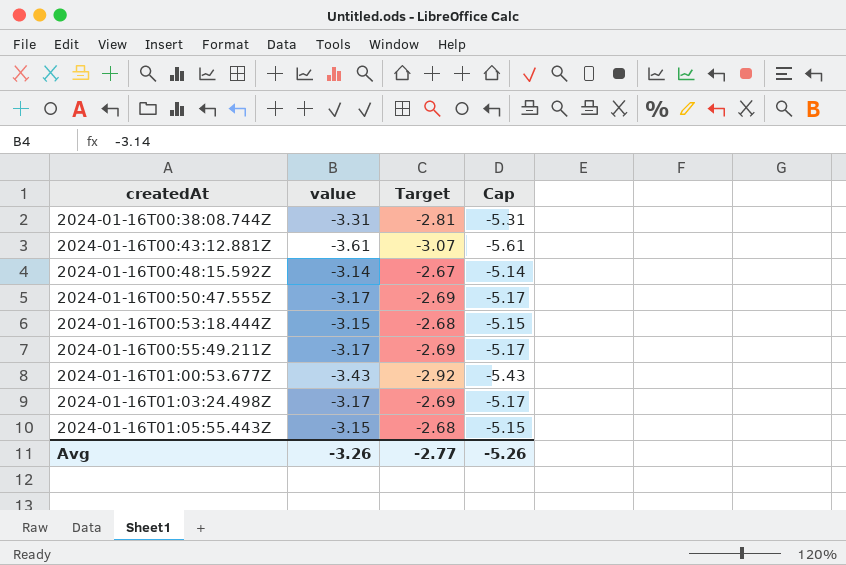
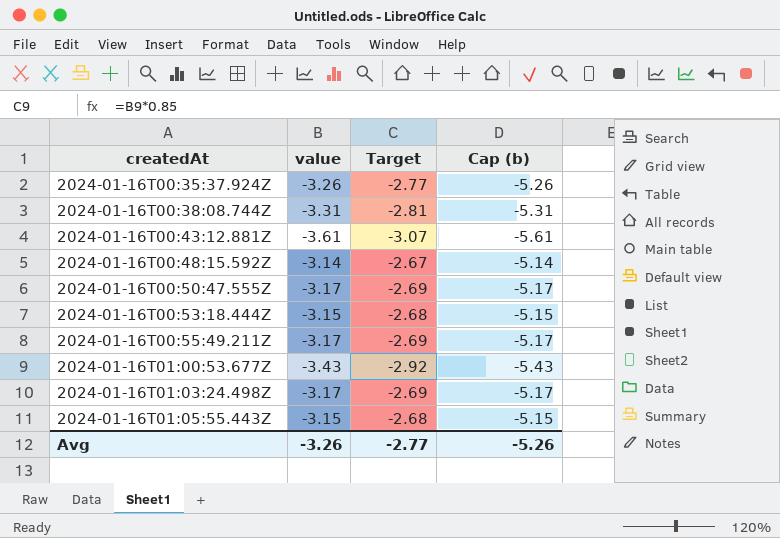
column name: Cap -> Cap (b)
row 2024-01-16T00:35:37.924Z: none -> -3.26 | -2.77 | -5.26

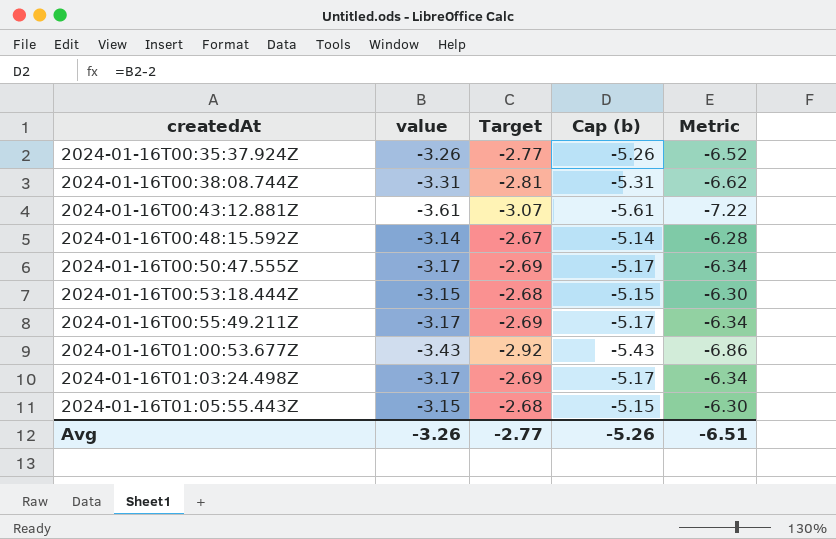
column Metric | formula: none -> [value] * 2

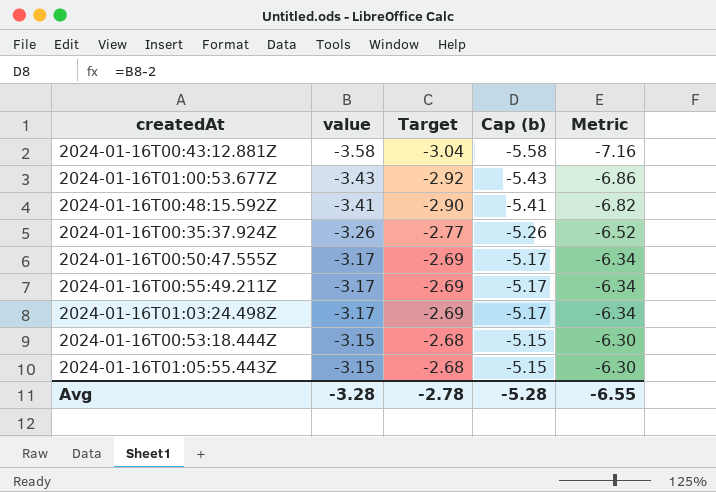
row order: createdAt ascending -> value ascending
row 2024-01-16T00:38:08.744Z: -3.31 | -2.81 | -5.31 | -6.62 -> none
2024-01-16T00:43:12.881Z | value: -3.61 -> -3.58
2024-01-16T00:43:12.881Z | Target: -3.07 -> -3.04
2024-01-16T00:43:12.881Z | Cap (b): -5.61 -> -5.58
2024-01-16T00:43:12.881Z | Metric: -7.22 -> -7.16
2024-01-16T00:48:15.592Z | value: -3.14 -> -3.41
2024-01-16T00:48:15.592Z | Target: -2.67 -> -2.90
2024-01-16T00:48:15.592Z | Cap (b): -5.14 -> -5.41
2024-01-16T00:48:15.592Z | Metric: -6.28 -> -6.82
Avg | value: -3.26 -> -3.28
Avg | Target: -2.77 -> -2.78
Avg | Cap (b): -5.26 -> -5.28
Avg | Metric: -6.51 -> -6.55

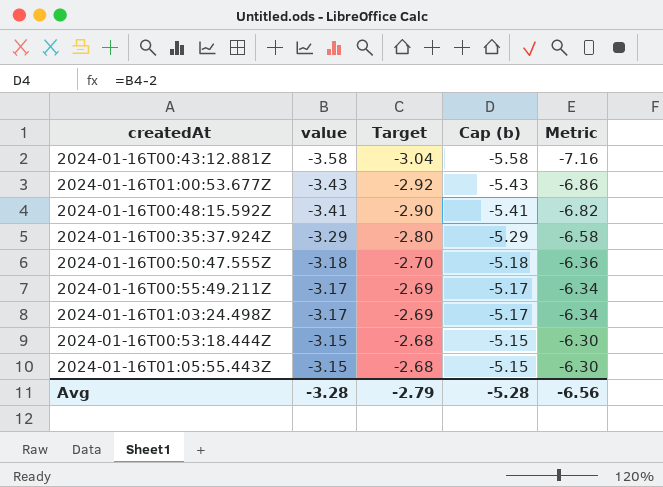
2024-01-16T00:35:37.924Z | value: -3.26 -> -3.29
2024-01-16T00:35:37.924Z | Target: -2.77 -> -2.80
2024-01-16T00:35:37.924Z | Cap (b): -5.26 -> -5.29
2024-01-16T00:35:37.924Z | Metric: -6.52 -> -6.58
2024-01-16T00:50:47.555Z | value: -3.17 -> -3.18
2024-01-16T00:50:47.555Z | Target: -2.69 -> -2.70
2024-01-16T00:50:47.555Z | Cap (b): -5.17 -> -5.18
2024-01-16T00:50:47.555Z | Metric: -6.34 -> -6.36
Avg | Target: -2.78 -> -2.79
Avg | Metric: -6.55 -> -6.56

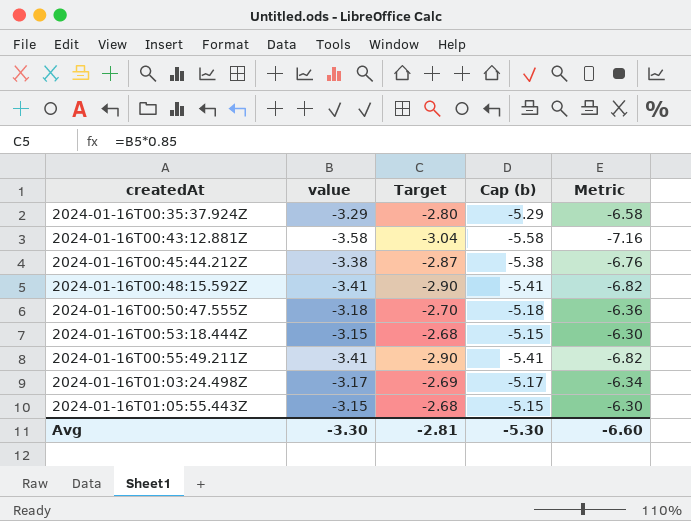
row order: value ascending -> createdAt ascending
row 2024-01-16T01:00:53.677Z: -3.43 | -2.92 | -5.43 | -6.86 -> none
row 2024-01-16T00:45:44.212Z: none -> -3.38 | -2.87 | -5.38 | -6.76
2024-01-16T00:55:49.211Z | value: -3.17 -> -3.41
2024-01-16T00:55:49.211Z | Target: -2.69 -> -2.90
2024-01-16T00:55:49.211Z | Cap (b): -5.17 -> -5.41
2024-01-16T00:55:49.211Z | Metric: -6.34 -> -6.82
Avg | value: -3.28 -> -3.30
Avg | Target: -2.79 -> -2.81
Avg | Cap (b): -5.28 -> -5.30
Avg | Metric: -6.56 -> -6.60

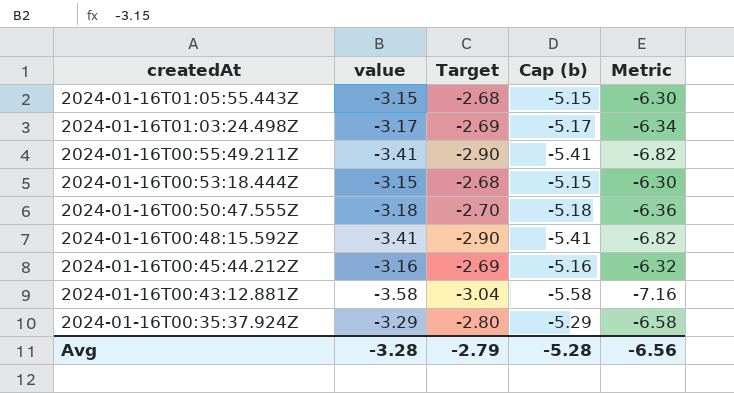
row order: createdAt ascending -> createdAt descending
2024-01-16T00:45:44.212Z | value: -3.38 -> -3.16
2024-01-16T00:45:44.212Z | Target: -2.87 -> -2.69
2024-01-16T00:45:44.212Z | Cap (b): -5.38 -> -5.16
2024-01-16T00:45:44.212Z | Metric: -6.76 -> -6.32
Avg | value: -3.30 -> -3.28
Avg | Target: -2.81 -> -2.79
Avg | Cap (b): -5.30 -> -5.28
Avg | Metric: -6.60 -> -6.56

